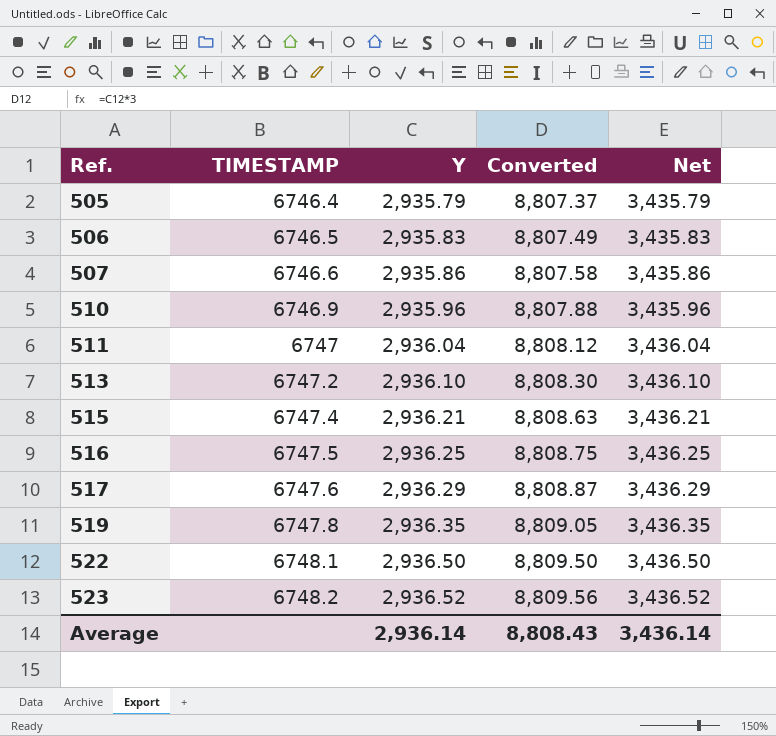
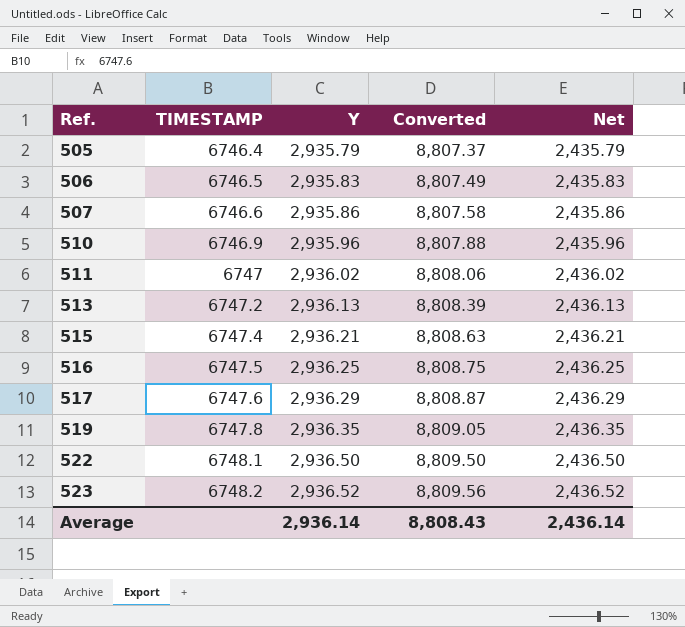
column Net | formula: [Y] + 500 -> [Y] - 500
511 | Y: 2,936.04 -> 2,936.02
511 | Converted: 8,808.12 -> 8,808.06
513 | Y: 2,936.10 -> 2,936.13
513 | Converted: 8,808.30 -> 8,808.39
Average | Net: 3,436.14 -> 2,436.14

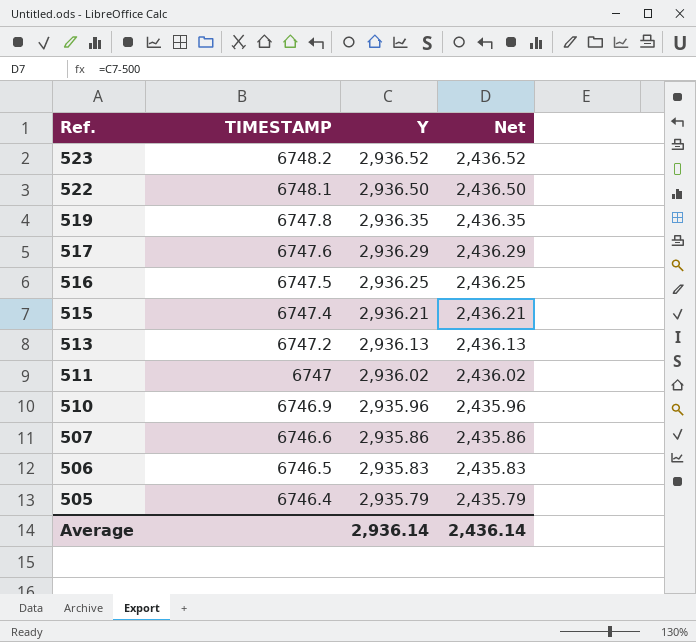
row order: Ref. ascending -> Ref. descending
column Converted | formula: [Y] * 3 -> none

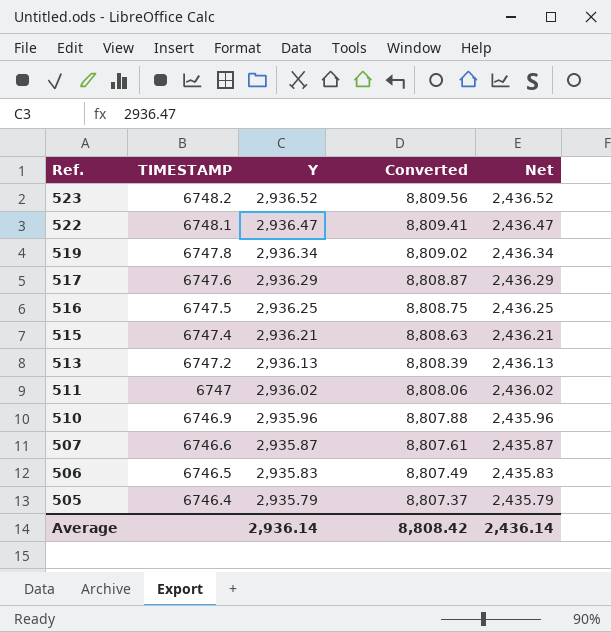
column Converted | formula: none -> [Y] * 3
522 | Y: 2,936.50 -> 2,936.47
522 | Net: 2,436.50 -> 2,436.47
519 | Y: 2,936.35 -> 2,936.34
519 | Net: 2,436.35 -> 2,436.34
507 | Y: 2,935.86 -> 2,935.87
507 | Net: 2,435.86 -> 2,435.87

